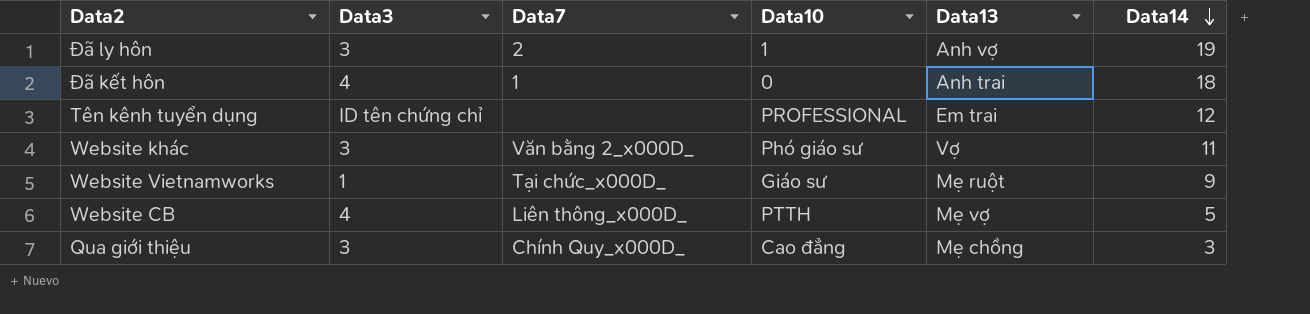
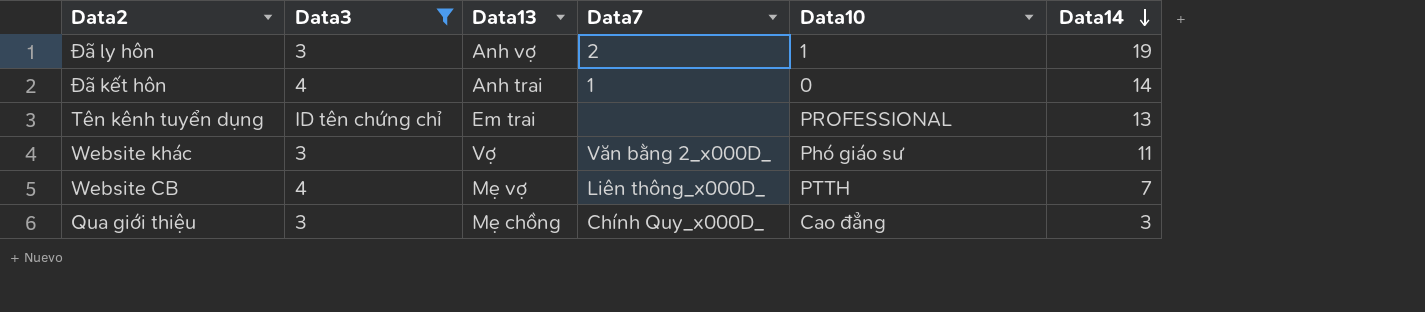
filter: none -> Data3 != 1
column Data13 | position: 5 -> 3
Đã kết hôn | Data14: 18 -> 14
Tên kênh tuyển dụng | Data14: 12 -> 13
Website CB | Data14: 5 -> 7

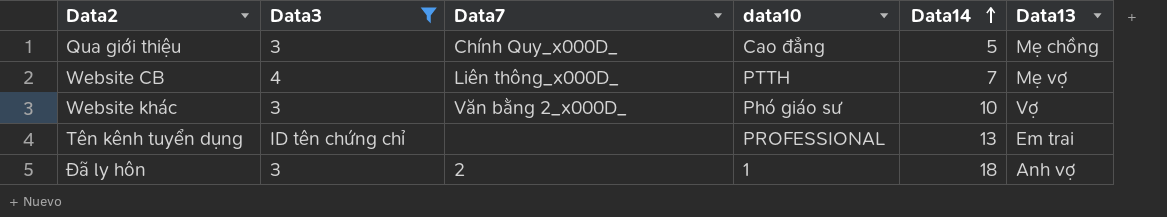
row order: Data14 descending -> Data14 ascending
column name: Data10 -> data10
column Data13 | position: 3 -> 6
row Đã kết hôn: 4 | Anh trai | 1 | 0 | 14 -> none
Qua giới thiệu | Data14: 3 -> 5
Website khác | Data14: 11 -> 10
Đã ly hôn | Data14: 19 -> 18

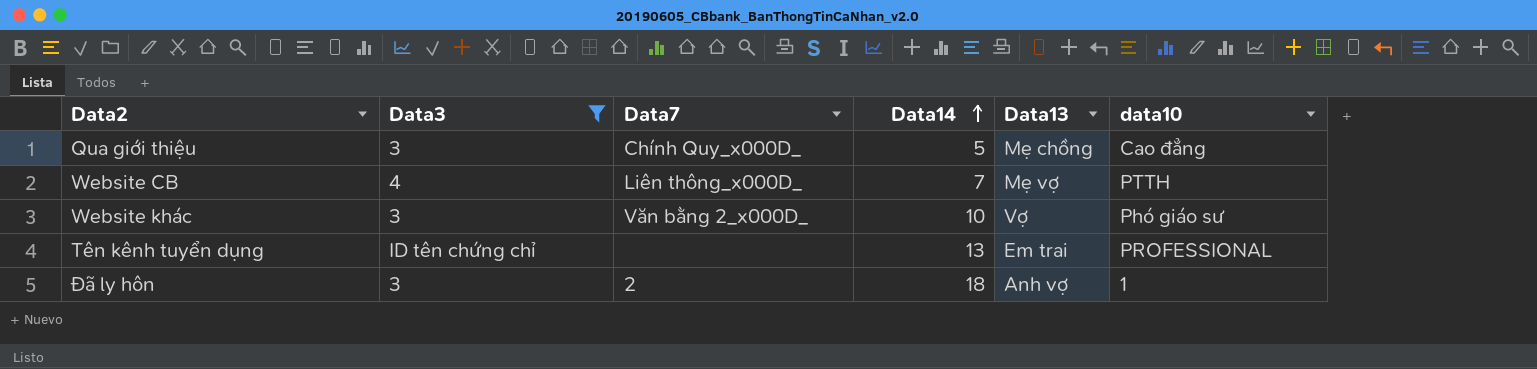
column data10 | position: 4 -> 6

